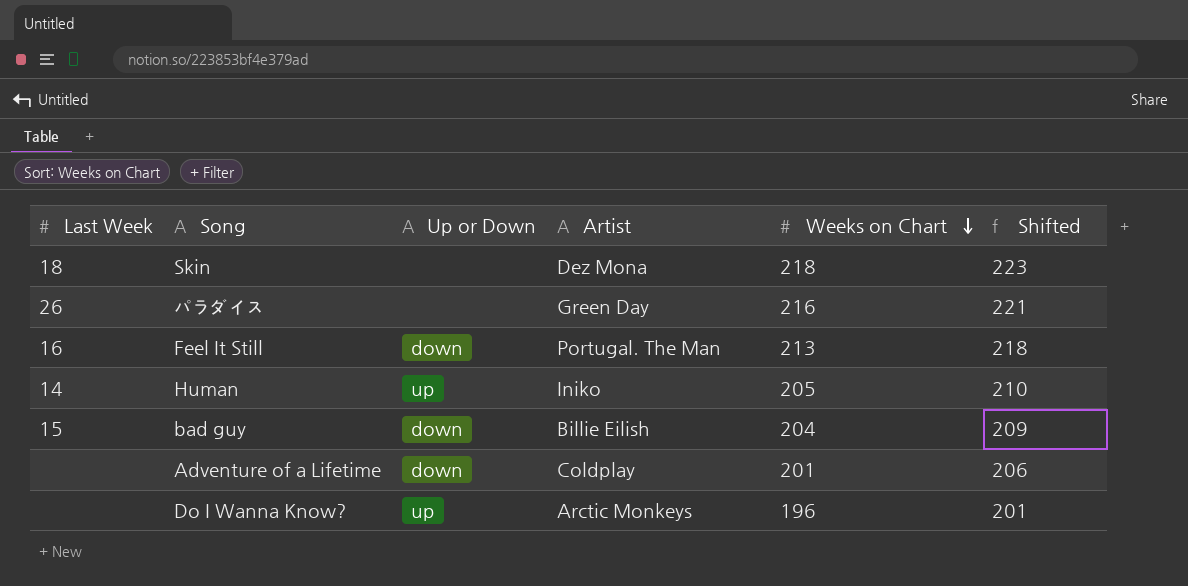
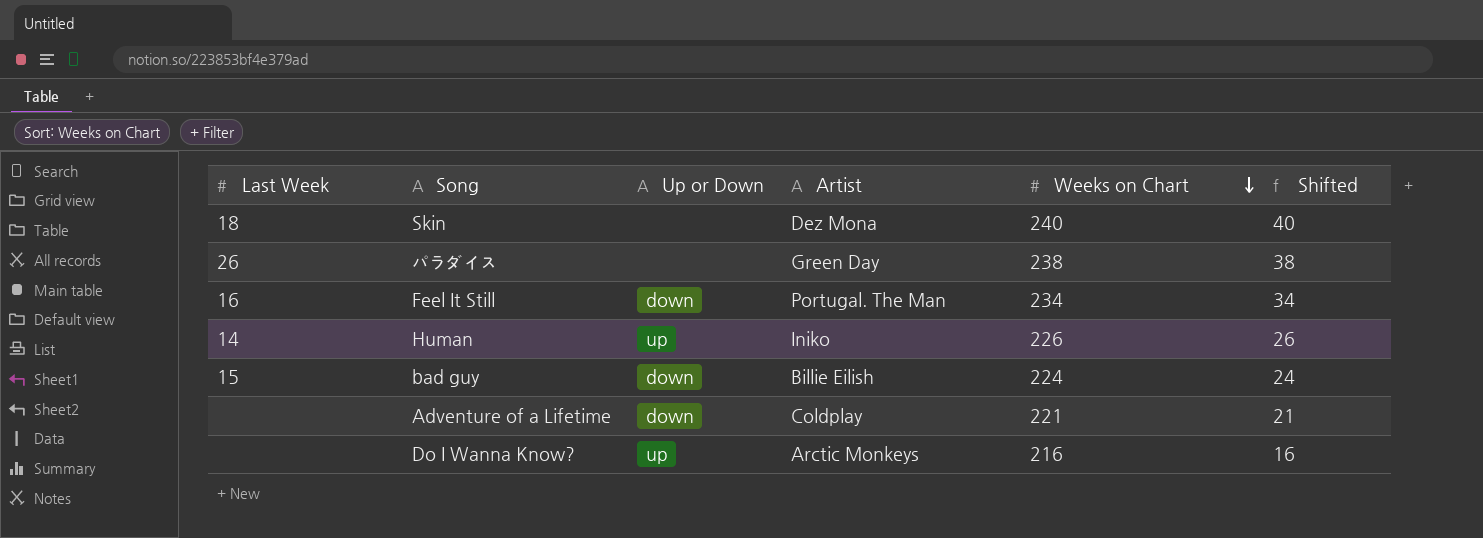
column Shifted | formula: [Weeks on Chart] + 5 -> [Weeks on Chart] - 200
Skin | Weeks on Chart: 218 -> 240
パラダイス | Weeks on Chart: 216 -> 238
Feel It Still | Weeks on Chart: 213 -> 234
Human | Weeks on Chart: 205 -> 226
bad guy | Weeks on Chart: 204 -> 224
Adventure of a Lifetime | Weeks on Chart: 201 -> 221
Do I Wanna Know? | Weeks on Chart: 196 -> 216

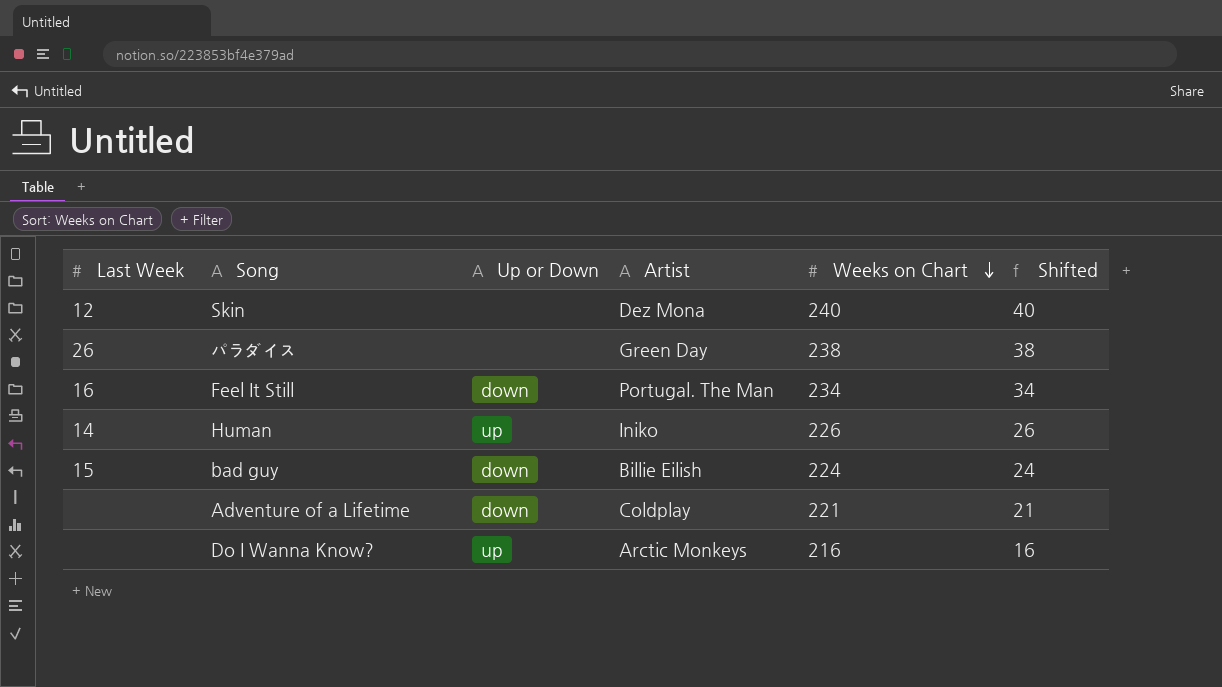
Skin | Last Week: 18 -> 12

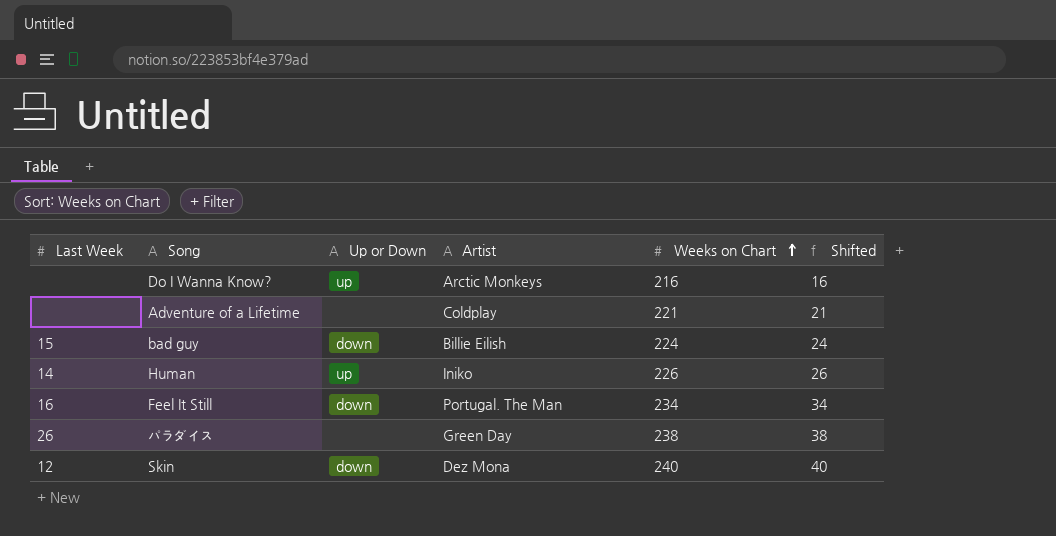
row order: Weeks on Chart descending -> Weeks on Chart ascending
Adventure of a Lifetime | Up or Down: down -> none
Skin | Up or Down: none -> down

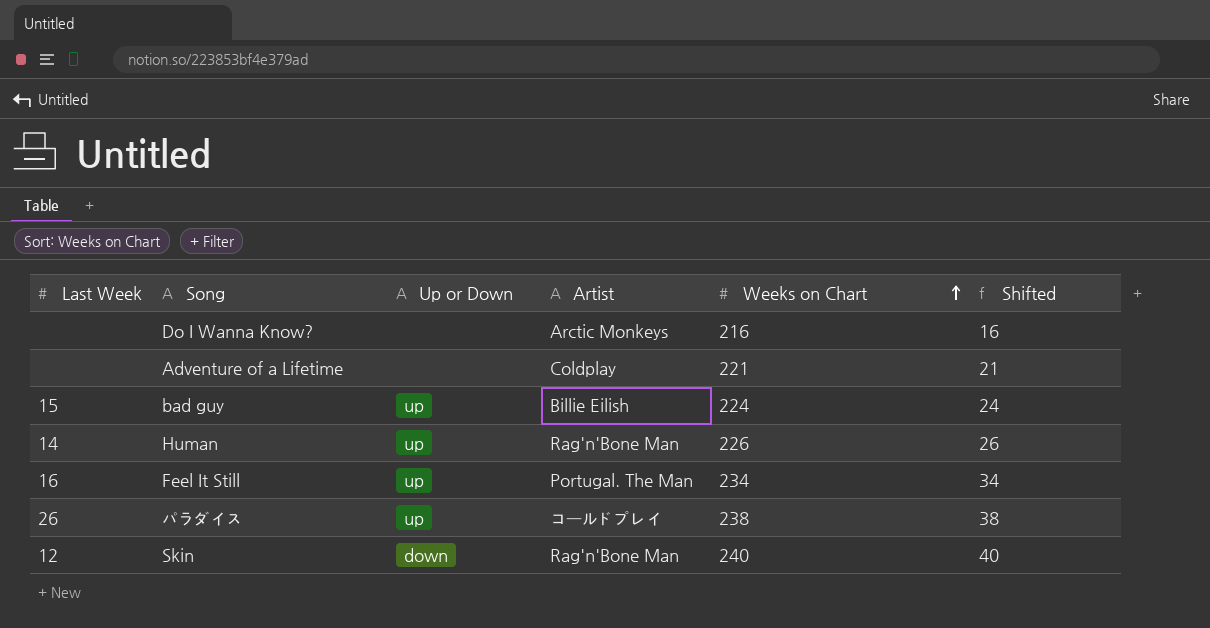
Do I Wanna Know? | Up or Down: up -> none
bad guy | Up or Down: down -> up
Human | Artist: Iniko -> Rag'n'Bone Man
Feel It Still | Up or Down: down -> up
パラダイス | Up or Down: none -> up
パラダイス | Artist: Green Day -> コールドプレイ
Skin | Artist: Dez Mona -> Rag'n'Bone Man

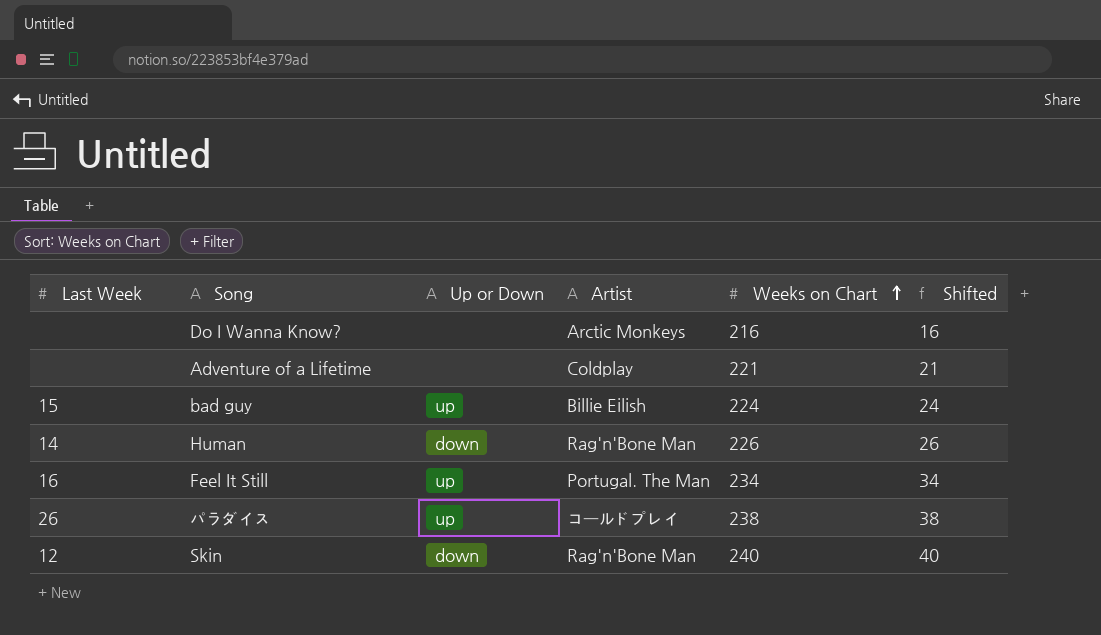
Human | Up or Down: up -> down

